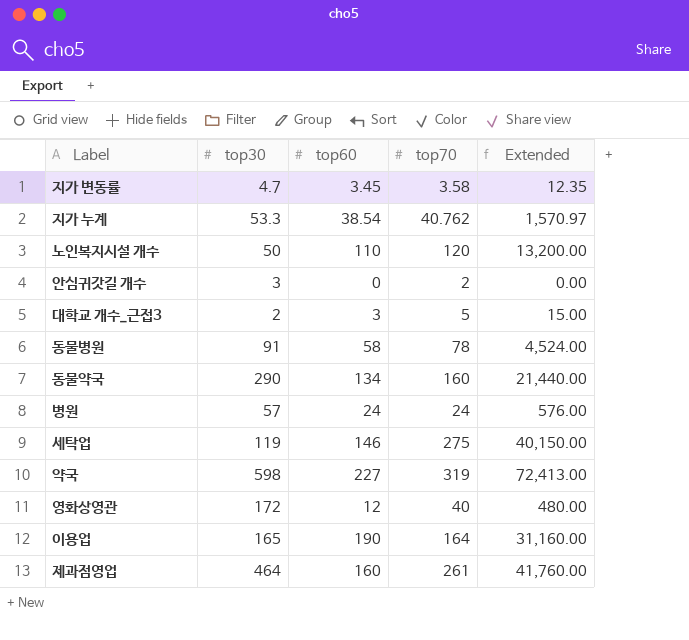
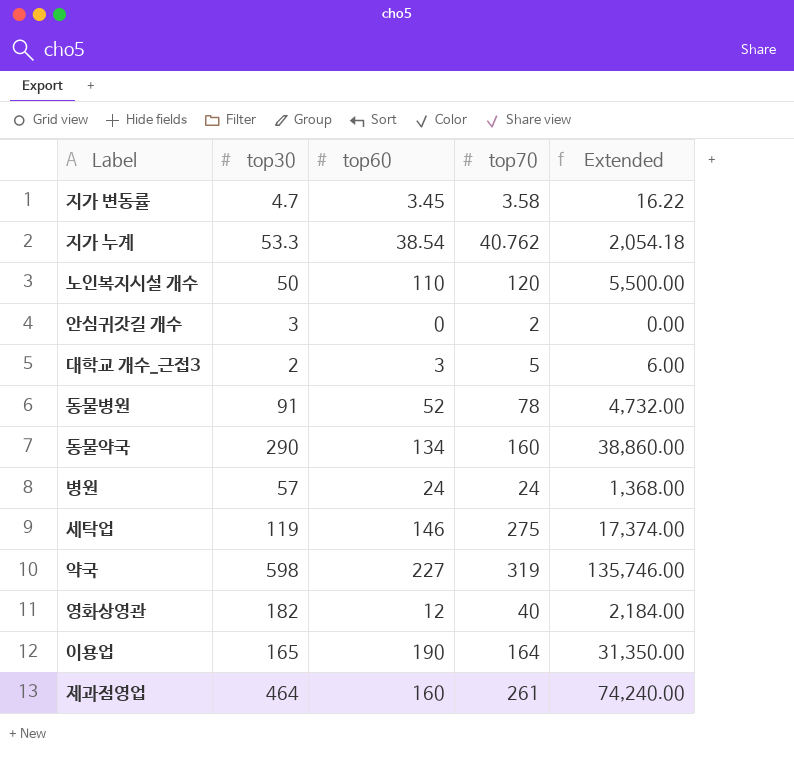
column Extended | formula: [top60] * [top70] -> [top30] * [top60]
동물병원 | top60: 58 -> 52
영화상영관 | top30: 172 -> 182

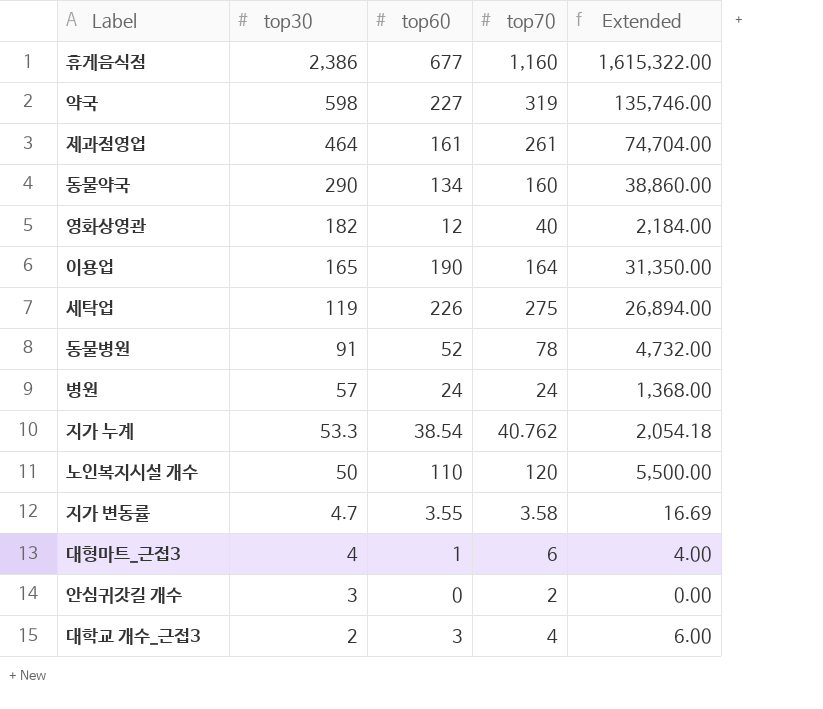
row order: none -> top30 descending
row 휴게음식점: none -> 2,386 | 677 | 1,160 | 1,615,322.00
제과점영업 | top60: 160 -> 161
제과점영업 | Extended: 74,240.00 -> 74,704.00
세탁업 | top60: 146 -> 226
세탁업 | Extended: 17,374.00 -> 26,894.00
지가 변동률 | top60: 3.45 -> 3.55
지가 변동률 | Extended: 16.22 -> 16.69
row 대형마트_근접3: none -> 4 | 1 | 6 | 4.00
대학교 개수_근접3 | top70: 5 -> 4

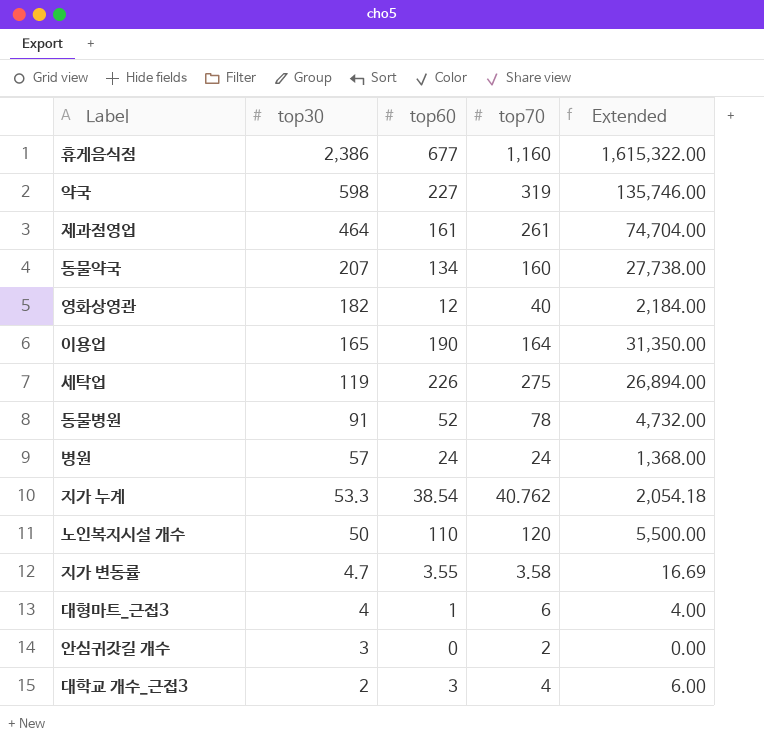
동물약국 | top30: 290 -> 207
동물약국 | Extended: 38,860.00 -> 27,738.00

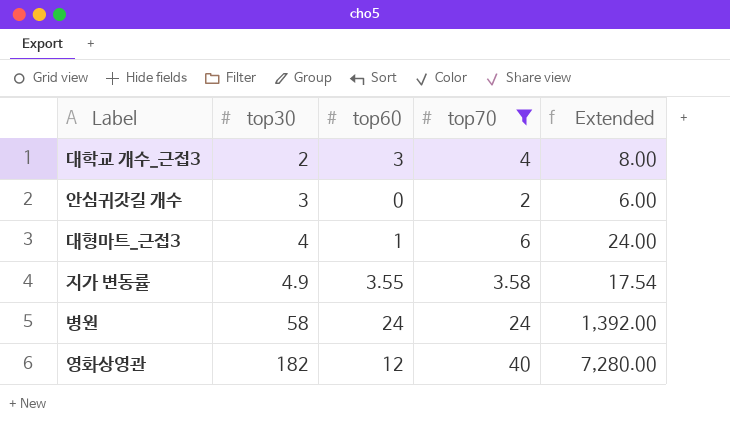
filter: none -> top70 <= 40
row order: top30 descending -> top30 ascending
column Extended | formula: [top30] * [top60] -> [top30] * [top70]
지가 변동률 | top30: 4.7 -> 4.9
병원 | top30: 57 -> 58

